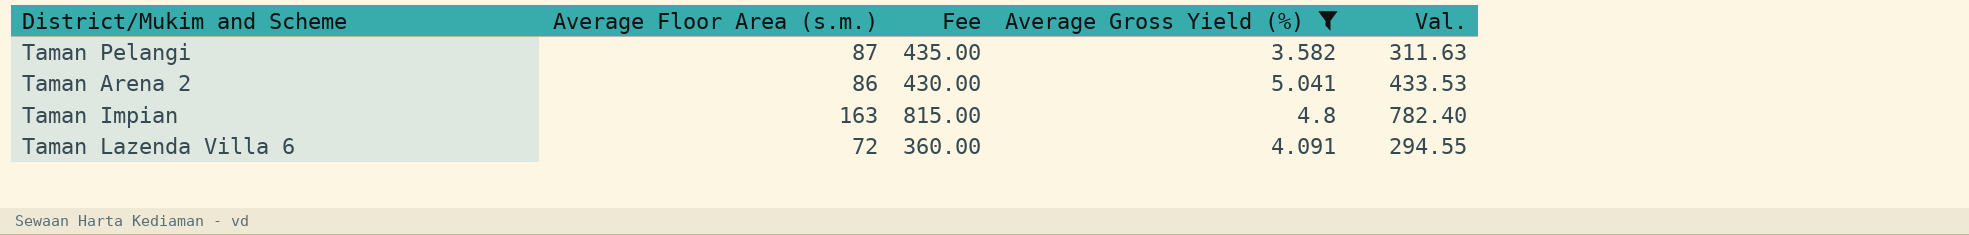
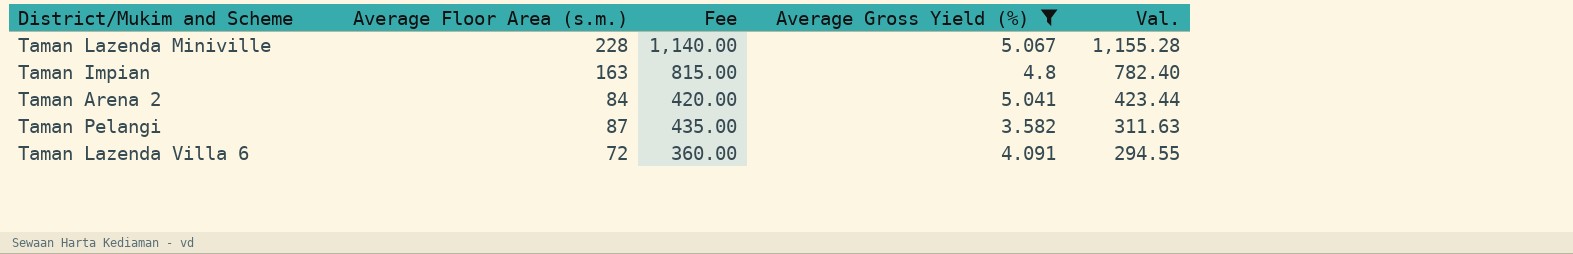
row order: none -> Val. descending
row Taman Lazenda Miniville: none -> 228 | 1,140.00 | 5.067 | 1,155.28
Taman Arena 2 | Average Floor Area (s.m.): 86 -> 84
Taman Arena 2 | Fee: 430.00 -> 420.00
Taman Arena 2 | Val.: 433.53 -> 423.44

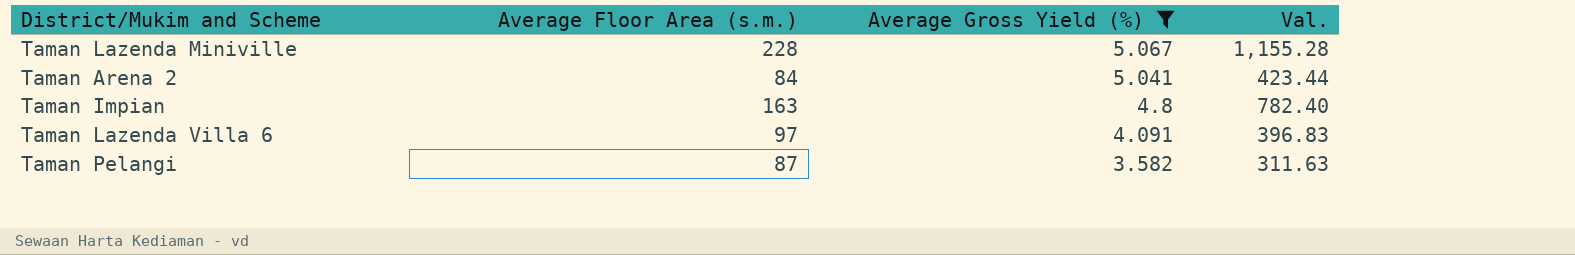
row order: Val. descending -> Average Gross Yield (%) descending
column Fee | formula: [Average Floor Area (s.m.)] * 5 -> none
Taman Lazenda Villa 6 | Average Floor Area (s.m.): 72 -> 97
Taman Lazenda Villa 6 | Val.: 294.55 -> 396.83

